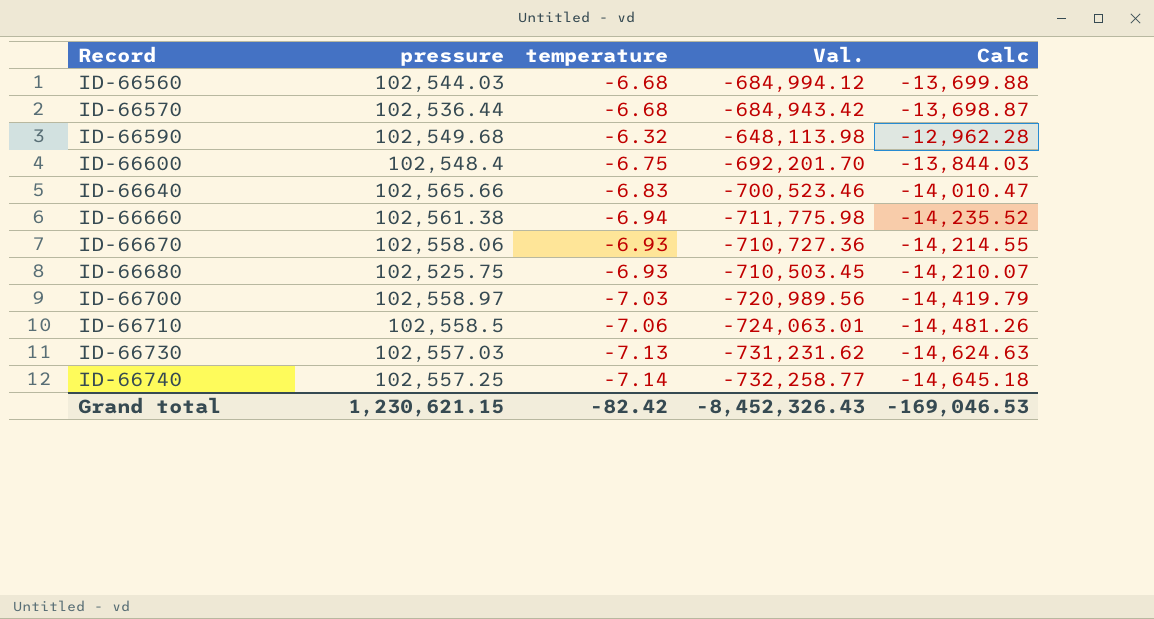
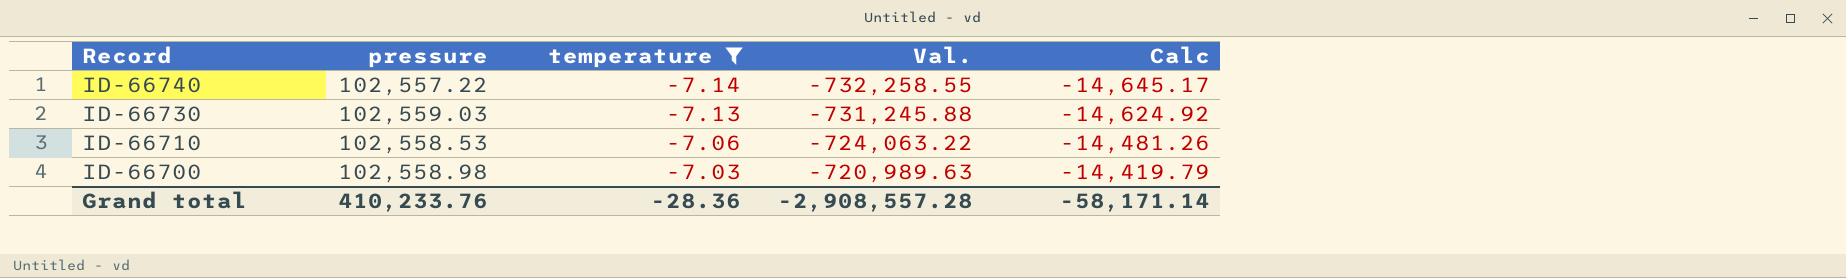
filter: none -> temperature <= -7.03
row order: Record ascending -> Record descending
ID-66740 | pressure: 102,557.25 -> 102,557.22
ID-66740 | Val.: -732,258.77 -> -732,258.55
ID-66740 | Calc: -14,645.18 -> -14,645.17
ID-66730 | pressure: 102,557.03 -> 102,559.03
ID-66730 | Val.: -731,231.62 -> -731,245.88
ID-66730 | Calc: -14,624.63 -> -14,624.92
ID-66710 | pressure: 102,558.5 -> 102,558.53
ID-66710 | Val.: -724,063.01 -> -724,063.22
ID-66700 | pressure: 102,558.97 -> 102,558.98
ID-66700 | Val.: -720,989.56 -> -720,989.63
Grand total | pressure: 1,230,621.15 -> 410,233.76
Grand total | temperature: -82.42 -> -28.36
Grand total | Val.: -8,452,326.43 -> -2,908,557.28
Grand total | Calc: -169,046.53 -> -58,171.14

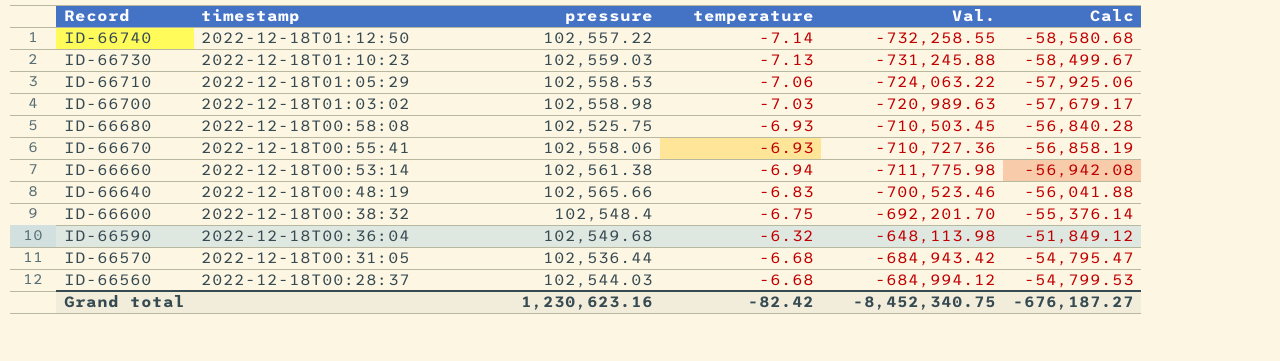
filter: temperature <= -7.03 -> none
column timestamp | position: none -> 2
column Calc | formula: [Val.] * 0.02 -> [Val.] * 0.08
Grand total | pressure: 410,233.76 -> 1,230,623.16
Grand total | temperature: -28.36 -> -82.42
Grand total | Val.: -2,908,557.28 -> -8,452,340.75
Grand total | Calc: -58,171.14 -> -676,187.27

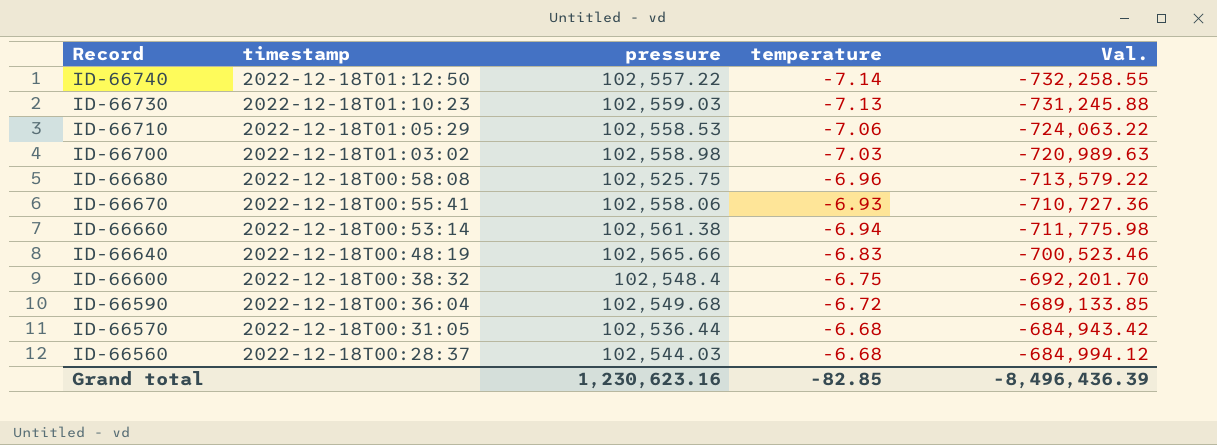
column Calc | formula: [Val.] * 0.08 -> none
ID-66680 | temperature: -6.93 -> -6.96
ID-66680 | Val.: -710,503.45 -> -713,579.22
ID-66590 | temperature: -6.32 -> -6.72
ID-66590 | Val.: -648,113.98 -> -689,133.85
Grand total | temperature: -82.42 -> -82.85
Grand total | Val.: -8,452,340.75 -> -8,496,436.39

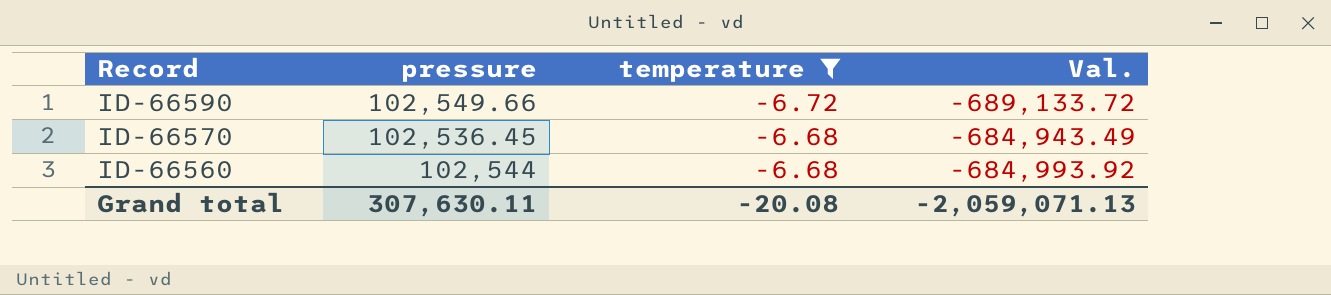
filter: none -> temperature >= -6.72
column timestamp | position: 2 -> none
ID-66590 | pressure: 102,549.68 -> 102,549.66
ID-66590 | Val.: -689,133.85 -> -689,133.72
ID-66570 | pressure: 102,536.44 -> 102,536.45
ID-66570 | Val.: -684,943.42 -> -684,943.49
ID-66560 | pressure: 102,544.03 -> 102,544
ID-66560 | Val.: -684,994.12 -> -684,993.92
Grand total | pressure: 1,230,623.16 -> 307,630.11
Grand total | temperature: -82.85 -> -20.08
Grand total | Val.: -8,496,436.39 -> -2,059,071.13

